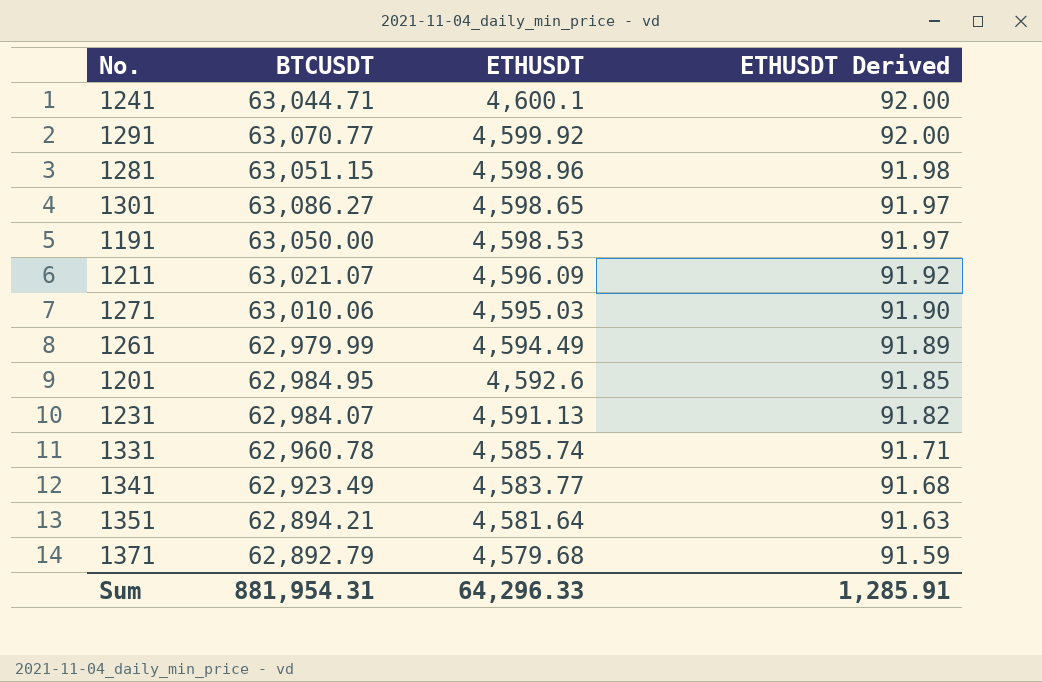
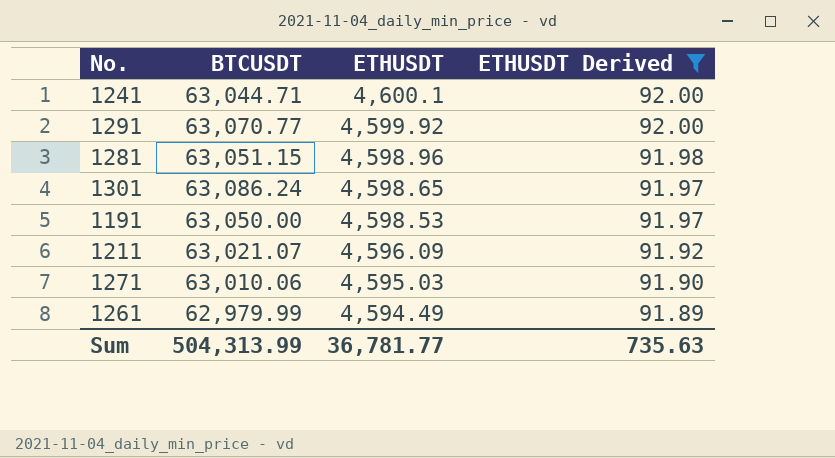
filter: none -> ETHUSDT Derived >= 91.89
1301 | BTCUSDT: 63,086.27 -> 63,086.24
Sum | BTCUSDT: 881,954.31 -> 504,313.99
Sum | ETHUSDT: 64,296.33 -> 36,781.77
Sum | ETHUSDT Derived: 1,285.91 -> 735.63

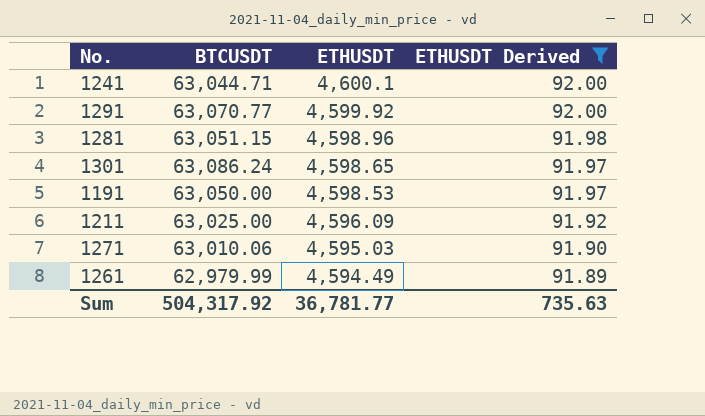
1211 | BTCUSDT: 63,021.07 -> 63,025.00
Sum | BTCUSDT: 504,313.99 -> 504,317.92

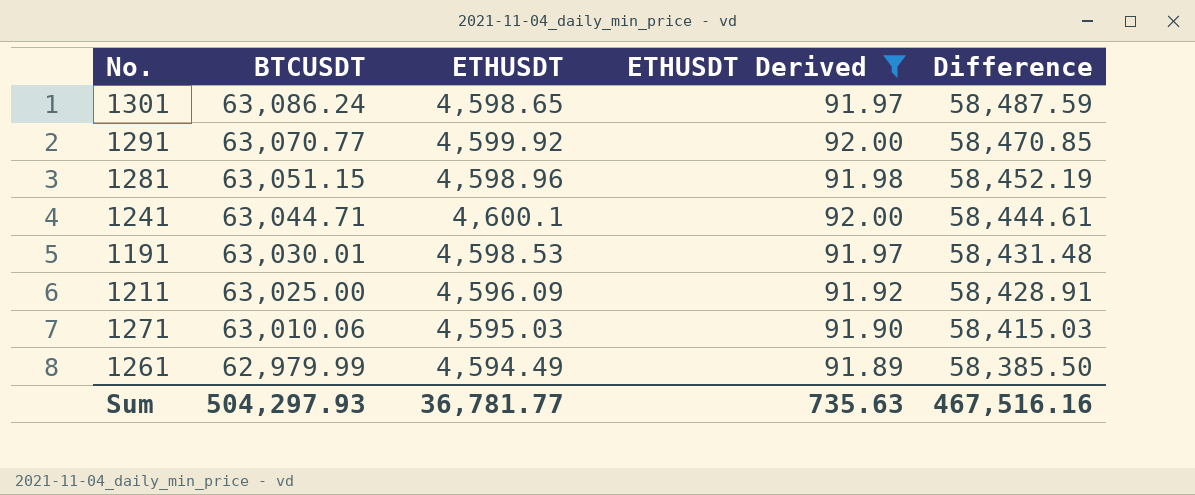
row order: ETHUSDT descending -> BTCUSDT descending
column Difference | formula: none -> [BTCUSDT] - [ETHUSDT]
1191 | BTCUSDT: 63,050.00 -> 63,030.01
Sum | BTCUSDT: 504,317.92 -> 504,297.93

